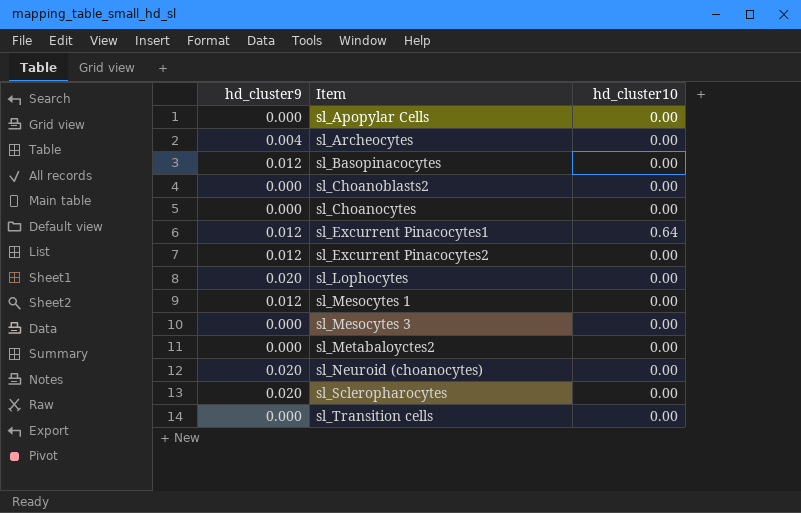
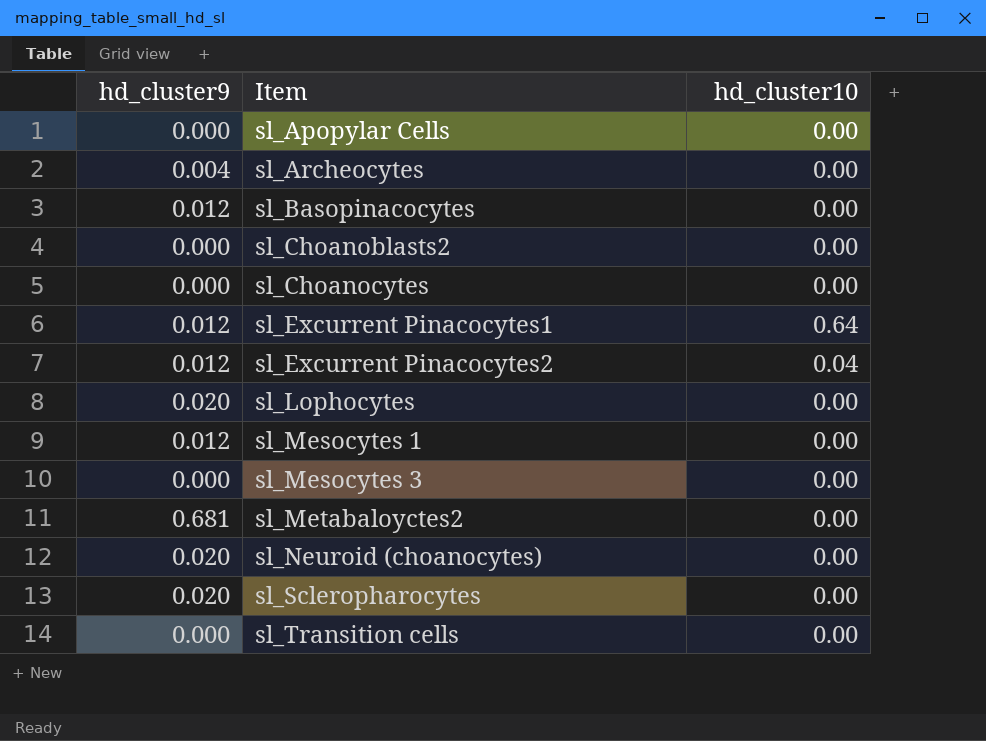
sl_Excurrent Pinacocytes2 | hd_cluster10: 0.00 -> 0.04
sl_Metabaloyctes2 | hd_cluster9: 0.000 -> 0.681

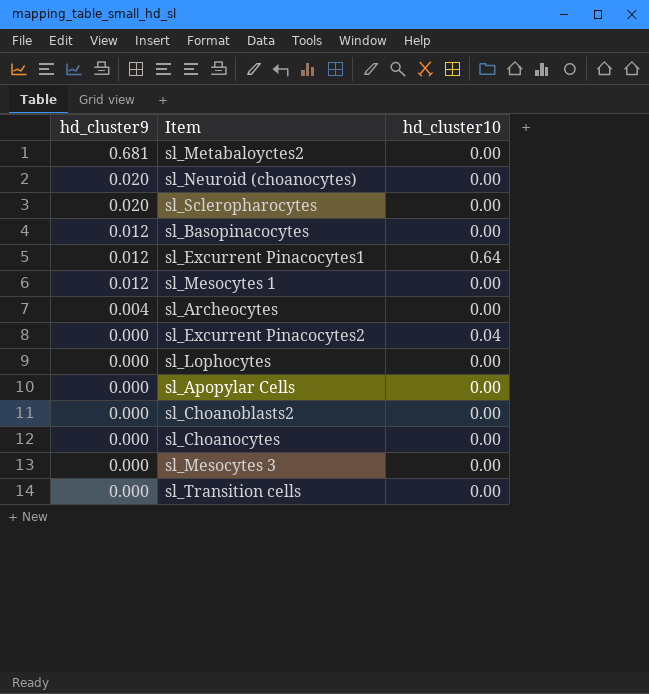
row order: Item ascending -> hd_cluster9 descending
sl_Excurrent Pinacocytes2 | hd_cluster9: 0.012 -> 0.000
sl_Lophocytes | hd_cluster9: 0.020 -> 0.000

